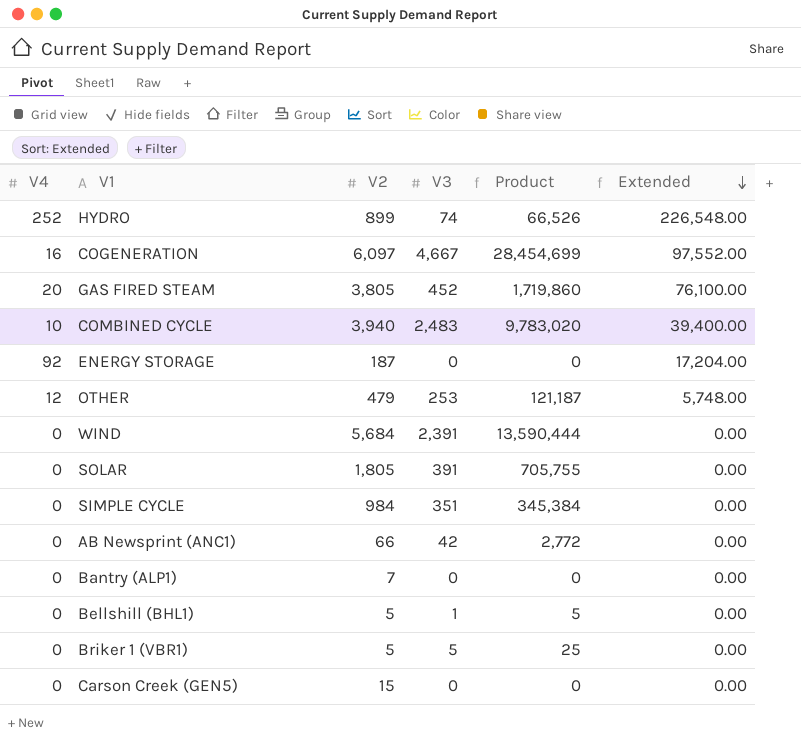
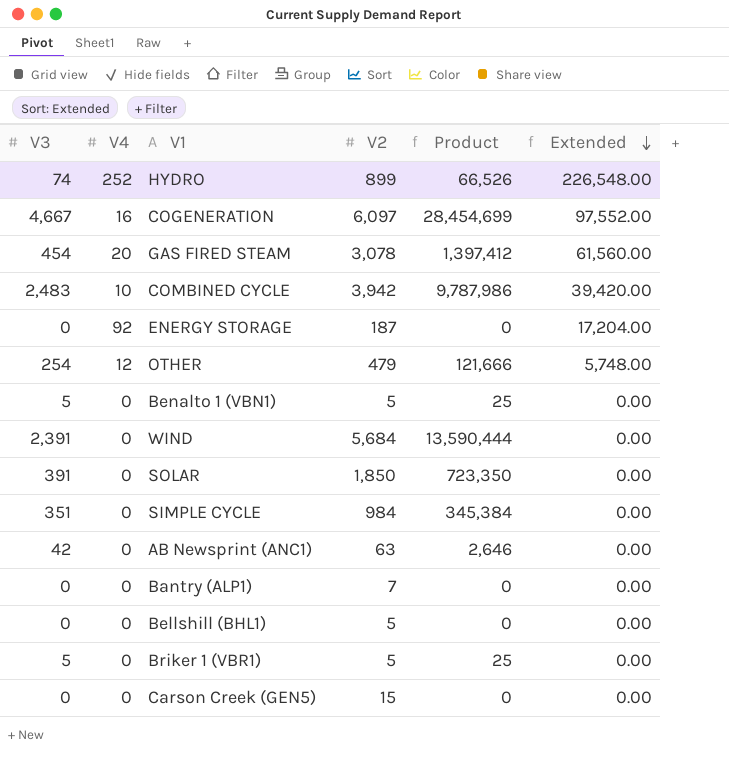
column V3 | position: 4 -> 1
GAS FIRED STEAM | V3: 452 -> 454
GAS FIRED STEAM | V2: 3,805 -> 3,078
GAS FIRED STEAM | Product: 1,719,860 -> 1,397,412
GAS FIRED STEAM | Extended: 76,100.00 -> 61,560.00
COMBINED CYCLE | V2: 3,940 -> 3,942
COMBINED CYCLE | Product: 9,783,020 -> 9,787,986
COMBINED CYCLE | Extended: 39,400.00 -> 39,420.00
OTHER | V3: 253 -> 254
OTHER | Product: 121,187 -> 121,666
row Benalto 1 (VBN1): none -> 5 | 0 | 5 | 25 | 0.00
SOLAR | V2: 1,805 -> 1,850
SOLAR | Product: 705,755 -> 723,350
AB Newsprint (ANC1) | V2: 66 -> 63
AB Newsprint (ANC1) | Product: 2,772 -> 2,646
Bellshill (BHL1) | V3: 1 -> 0
Bellshill (BHL1) | Product: 5 -> 0

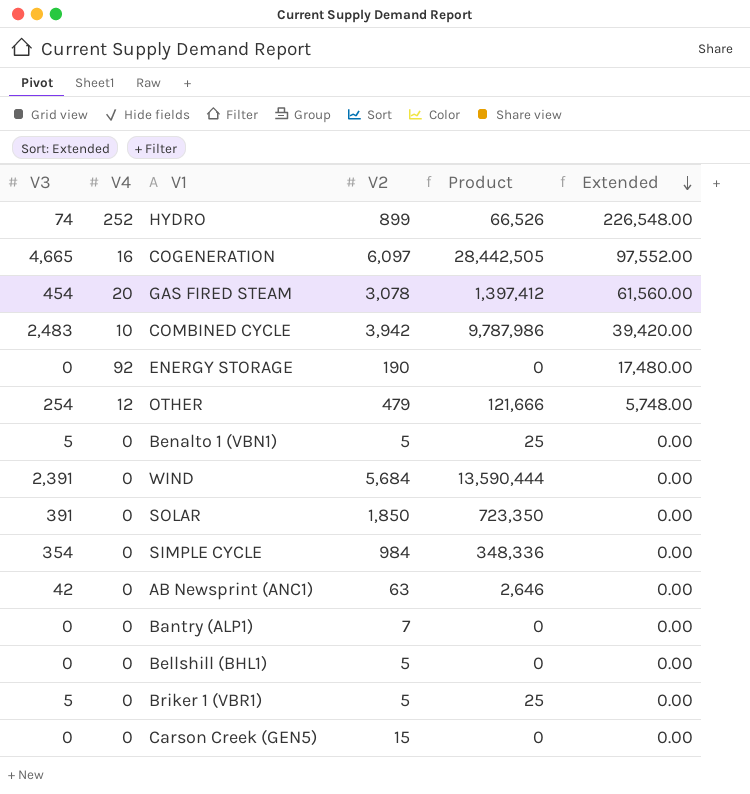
COGENERATION | V3: 4,667 -> 4,665
COGENERATION | Product: 28,454,699 -> 28,442,505
ENERGY STORAGE | V2: 187 -> 190
ENERGY STORAGE | Extended: 17,204.00 -> 17,480.00
SIMPLE CYCLE | V3: 351 -> 354
SIMPLE CYCLE | Product: 345,384 -> 348,336

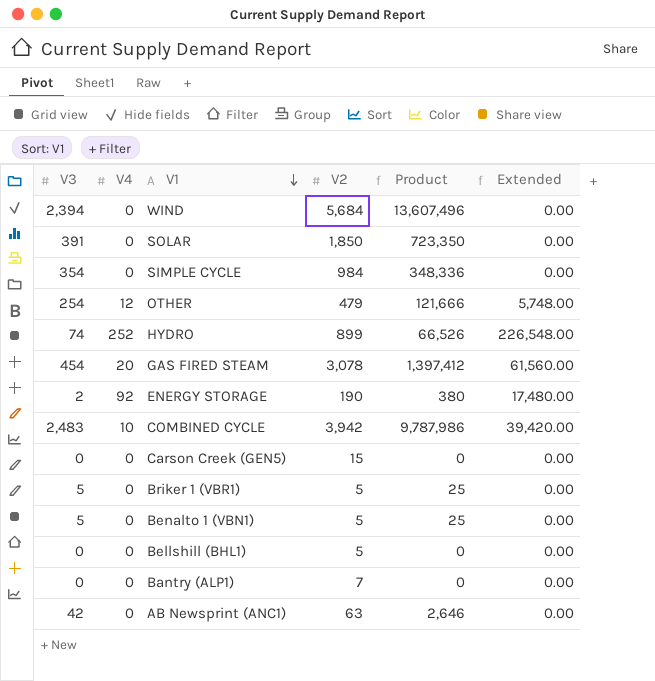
row order: Extended descending -> V1 descending
row COGENERATION: 4,665 | 16 | 6,097 | 28,442,505 | 97,552.00 -> none
WIND | V3: 2,391 -> 2,394
WIND | Product: 13,590,444 -> 13,607,496
ENERGY STORAGE | V3: 0 -> 2
ENERGY STORAGE | Product: 0 -> 380

